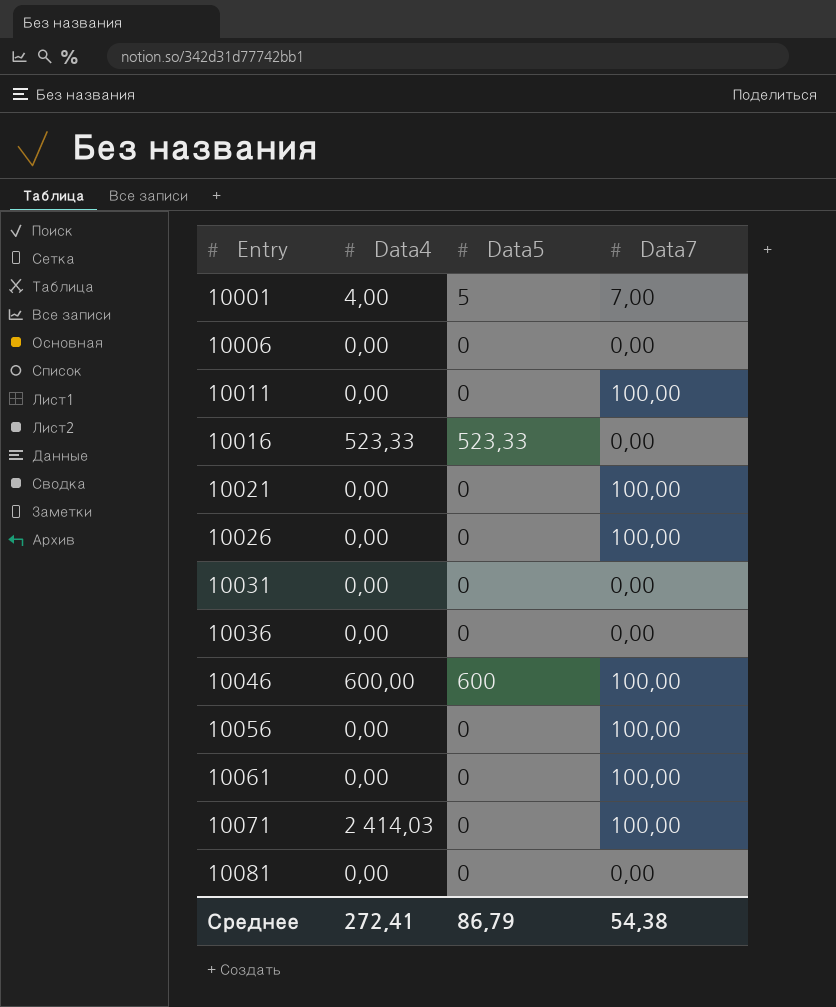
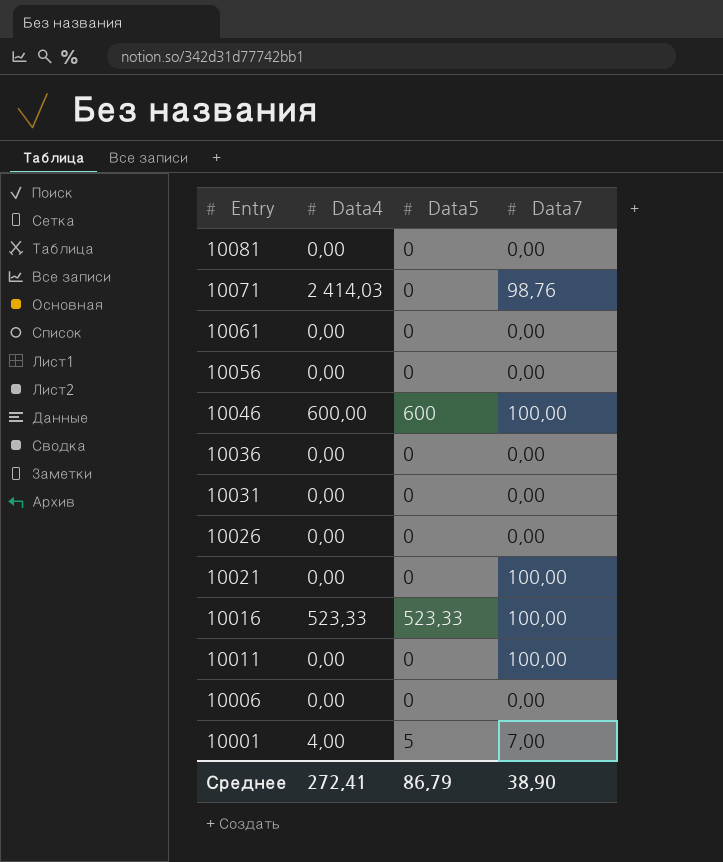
row order: Entry ascending -> Entry descending
10071 | Data7: 100,00 -> 98,76
10061 | Data7: 100,00 -> 0,00
10056 | Data7: 100,00 -> 0,00
10026 | Data7: 100,00 -> 0,00
10016 | Data7: 0,00 -> 100,00
Среднее | Data7: 54,38 -> 38,90

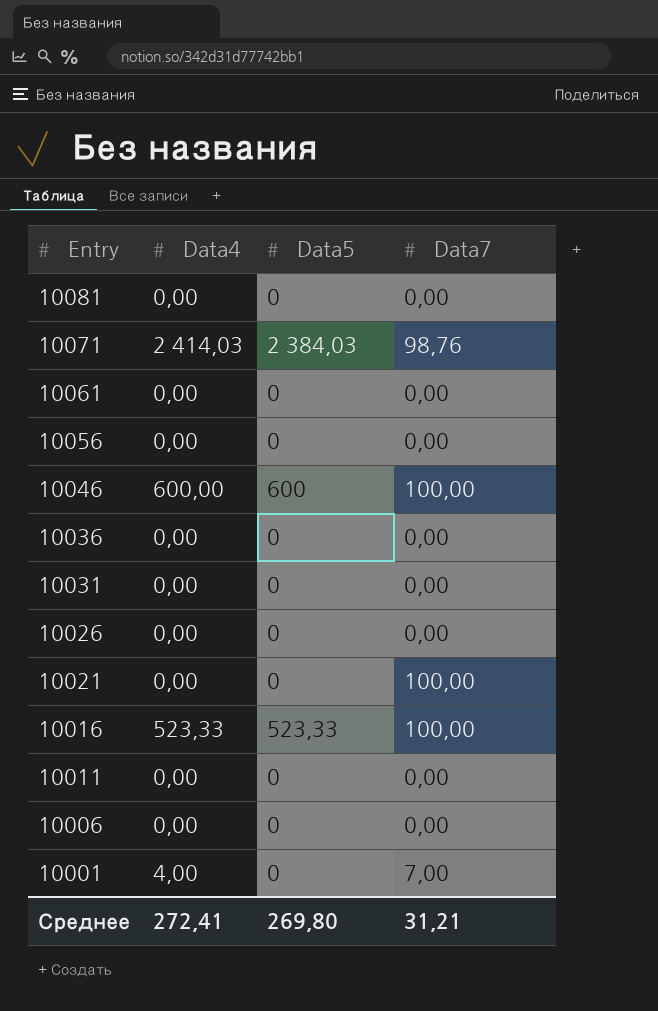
10071 | Data5: 0 -> 2 384,03
10011 | Data7: 100,00 -> 0,00
10001 | Data5: 5 -> 0
Среднее | Data5: 86,79 -> 269,80
Среднее | Data7: 38,90 -> 31,21

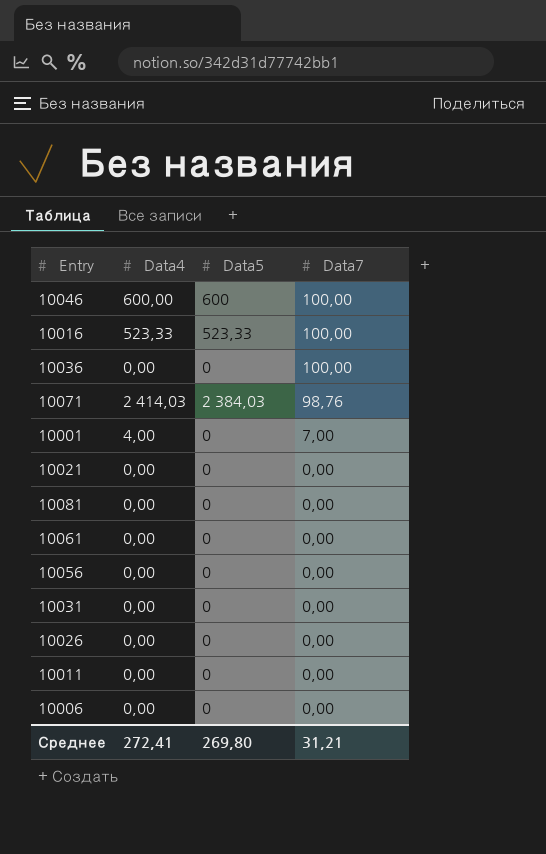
row order: Entry descending -> Data7 descending
10036 | Data7: 0,00 -> 100,00
10021 | Data7: 100,00 -> 0,00

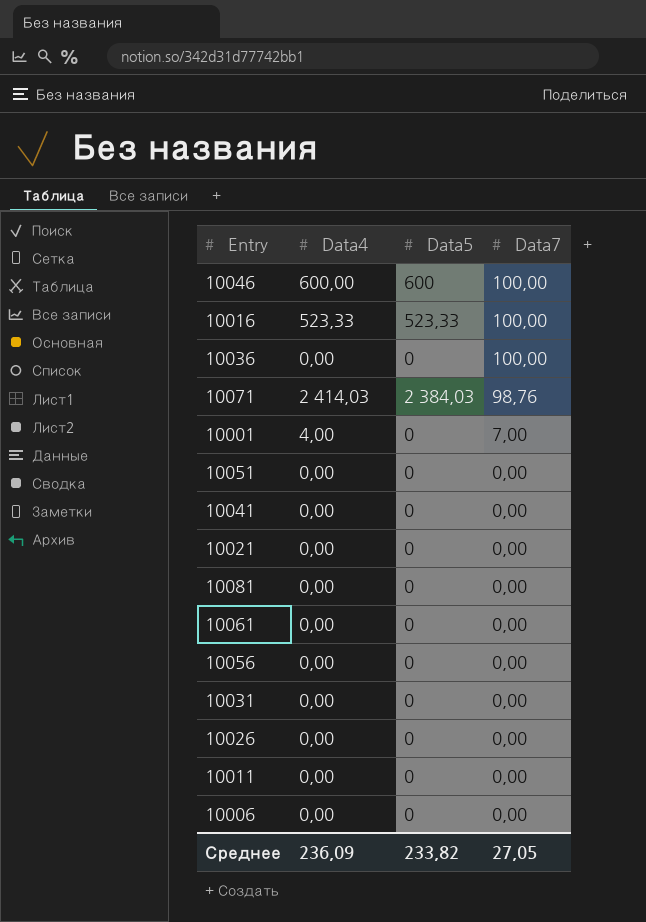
row 10051: none -> 0,00 | 0 | 0,00
row 10041: none -> 0,00 | 0 | 0,00
Среднее | Data4: 272,41 -> 236,09
Среднее | Data5: 269,80 -> 233,82
Среднее | Data7: 31,21 -> 27,05

